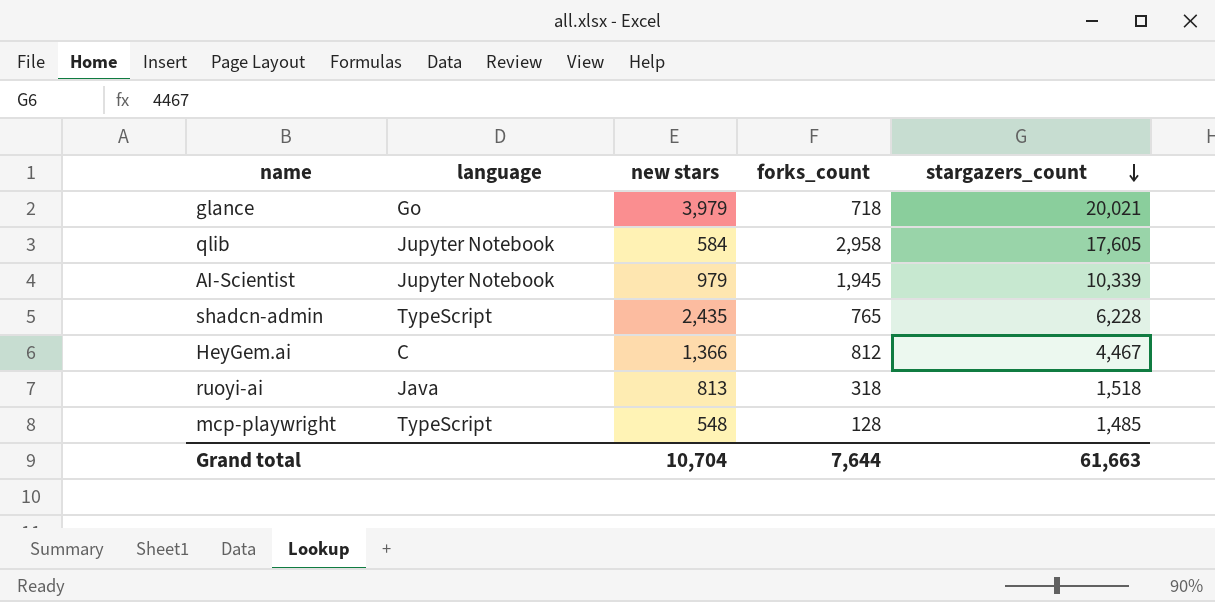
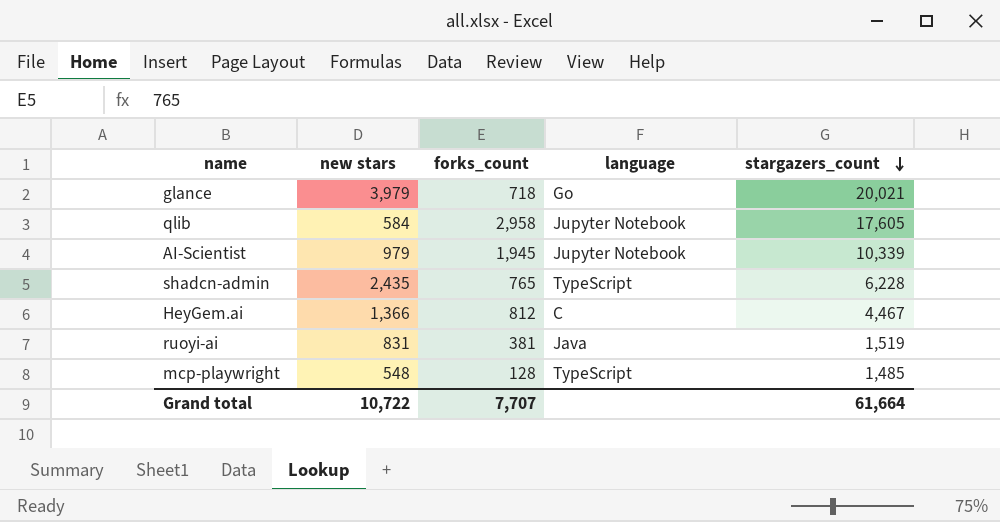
column language | position: 2 -> 4
ruoyi-ai | new stars: 813 -> 831
ruoyi-ai | forks_count: 318 -> 381
ruoyi-ai | stargazers_count: 1,518 -> 1,519
Grand total | new stars: 10,704 -> 10,722
Grand total | forks_count: 7,644 -> 7,707
Grand total | stargazers_count: 61,663 -> 61,664

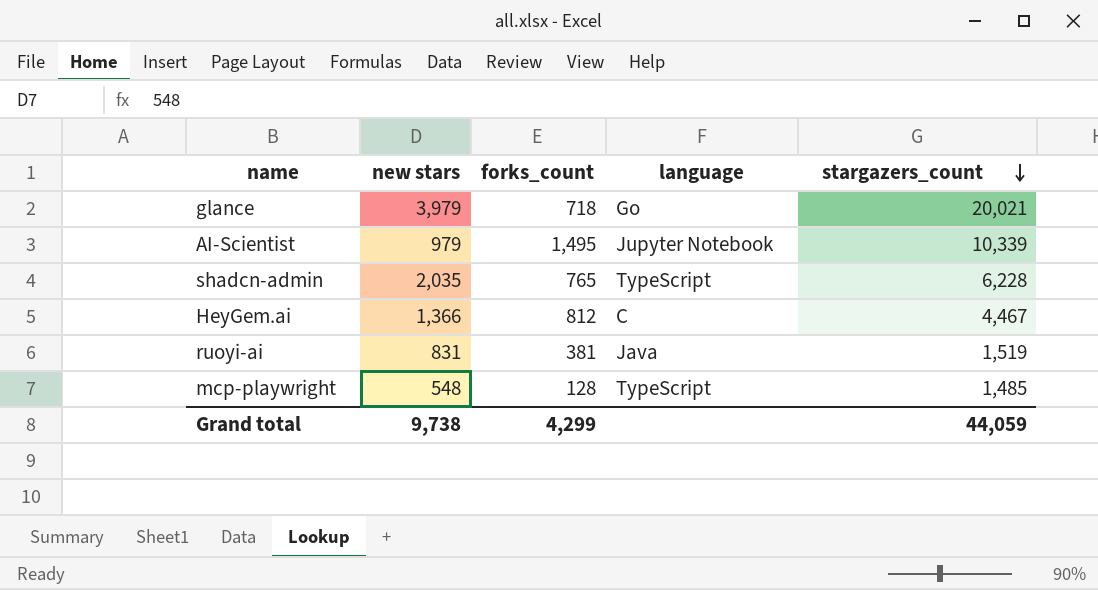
row qlib: 584 | 2,958 | Jupyter Notebook | 17,605 -> none
AI-Scientist | forks_count: 1,945 -> 1,495
shadcn-admin | new stars: 2,435 -> 2,035
Grand total | new stars: 10,722 -> 9,738
Grand total | forks_count: 7,707 -> 4,299
Grand total | stargazers_count: 61,664 -> 44,059

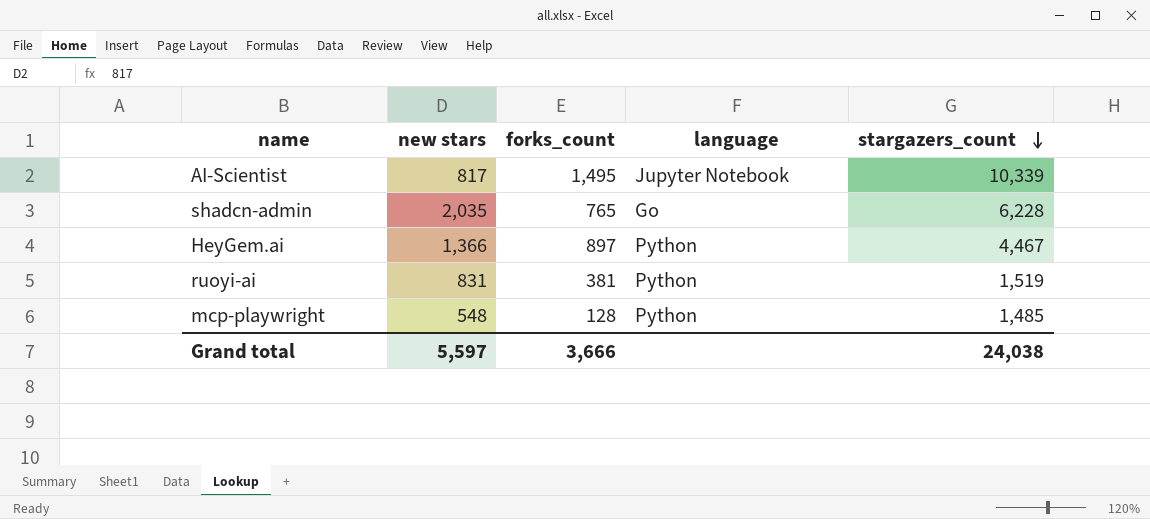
row glance: 3,979 | 718 | Go | 20,021 -> none
AI-Scientist | new stars: 979 -> 817
shadcn-admin | language: TypeScript -> Go
HeyGem.ai | forks_count: 812 -> 897
HeyGem.ai | language: C -> Python
ruoyi-ai | language: Java -> Python
mcp-playwright | language: TypeScript -> Python
Grand total | new stars: 9,738 -> 5,597
Grand total | forks_count: 4,299 -> 3,666
Grand total | stargazers_count: 44,059 -> 24,038

